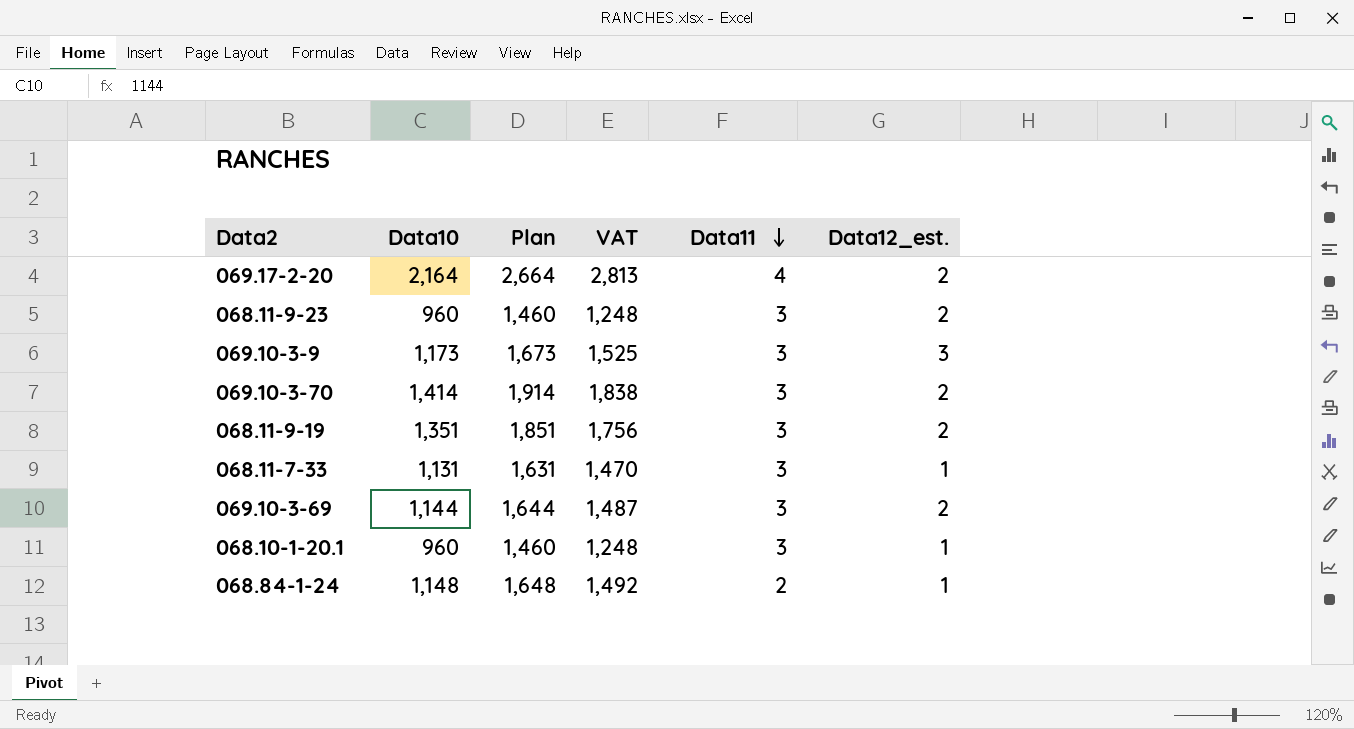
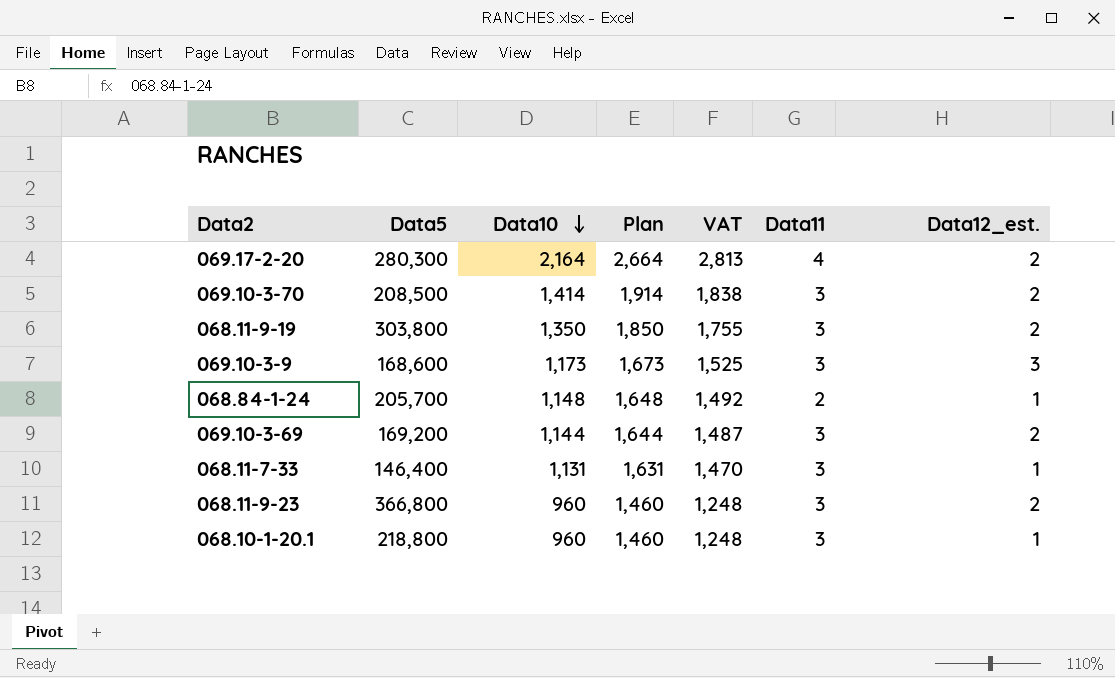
row order: Data11 descending -> Data10 descending
column Data5 | position: none -> 2
068.11-9-19 | Data10: 1,351 -> 1,350
068.11-9-19 | Plan: 1,851 -> 1,850
068.11-9-19 | VAT: 1,756 -> 1,755

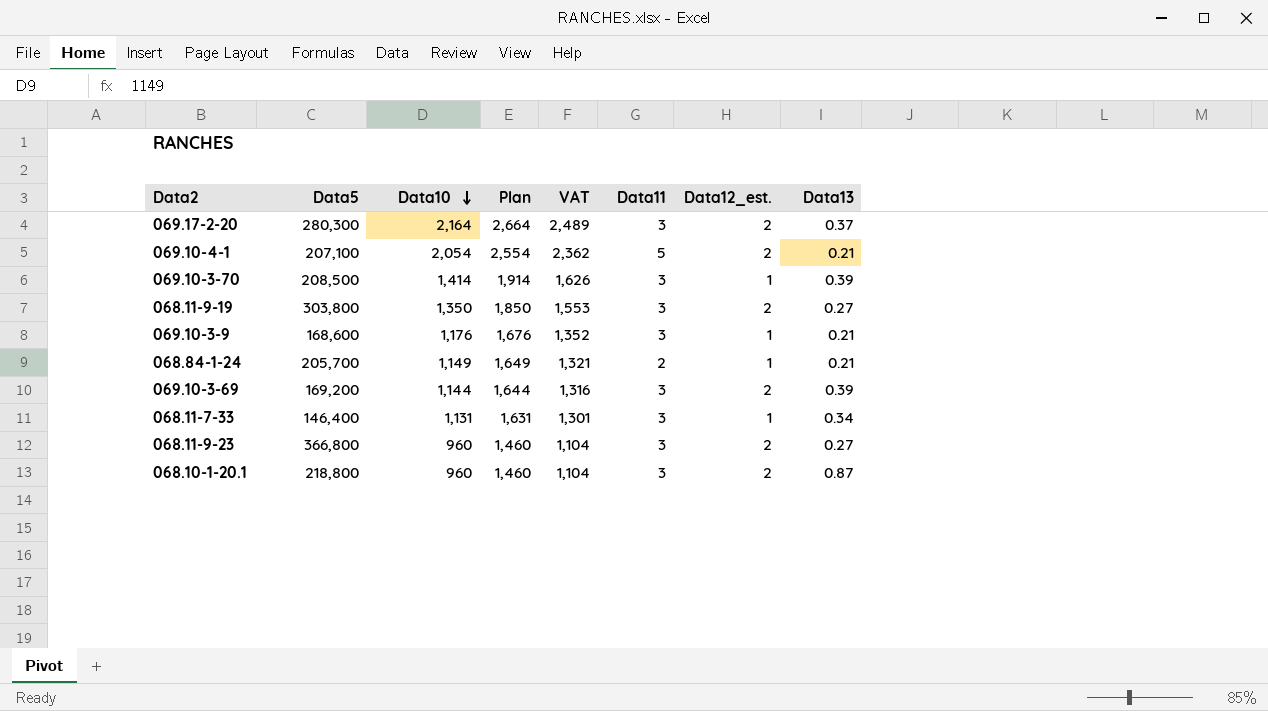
column VAT | formula: [Data10] * 1.3 -> [Data10] * 1.15
column Data13 | position: none -> 8
069.17-2-20 | Data11: 4 -> 3
row 069.10-4-1: none -> 207,100 | 2,054 | 2,554 | 2,362 | 5 | 2 | 0.21
069.10-3-70 | Data12_est.: 2 -> 1
069.10-3-9 | Data10: 1,173 -> 1,176
069.10-3-9 | Plan: 1,673 -> 1,676
069.10-3-9 | Data12_est.: 3 -> 1
068.84-1-24 | Data10: 1,148 -> 1,149
068.84-1-24 | Plan: 1,648 -> 1,649
068.10-1-20.1 | Data12_est.: 1 -> 2

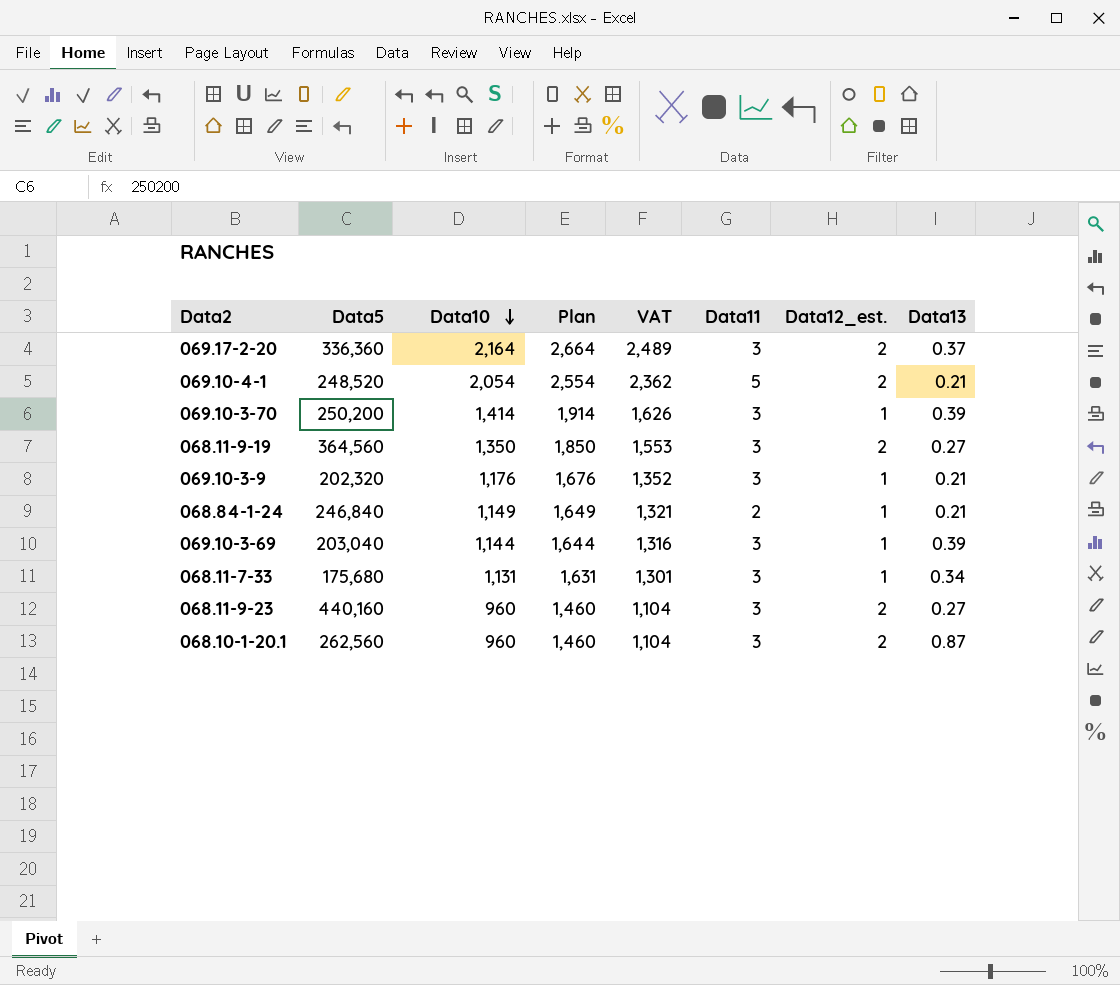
069.17-2-20 | Data5: 280,300 -> 336,360
069.10-4-1 | Data5: 207,100 -> 248,520
069.10-3-70 | Data5: 208,500 -> 250,200
068.11-9-19 | Data5: 303,800 -> 364,560
069.10-3-9 | Data5: 168,600 -> 202,320
068.84-1-24 | Data5: 205,700 -> 246,840
069.10-3-69 | Data5: 169,200 -> 203,040
069.10-3-69 | Data12_est.: 2 -> 1
068.11-7-33 | Data5: 146,400 -> 175,680
068.11-9-23 | Data5: 366,800 -> 440,160
068.10-1-20.1 | Data5: 218,800 -> 262,560

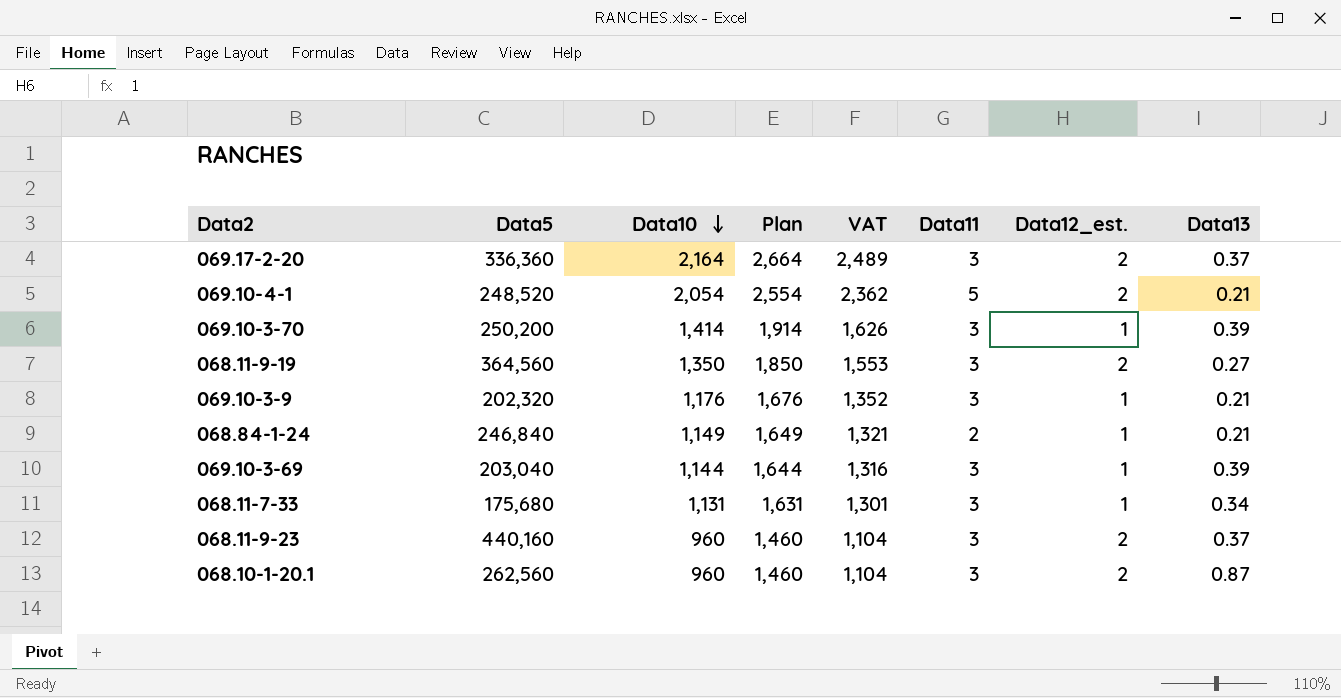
068.11-9-23 | Data13: 0.27 -> 0.37

